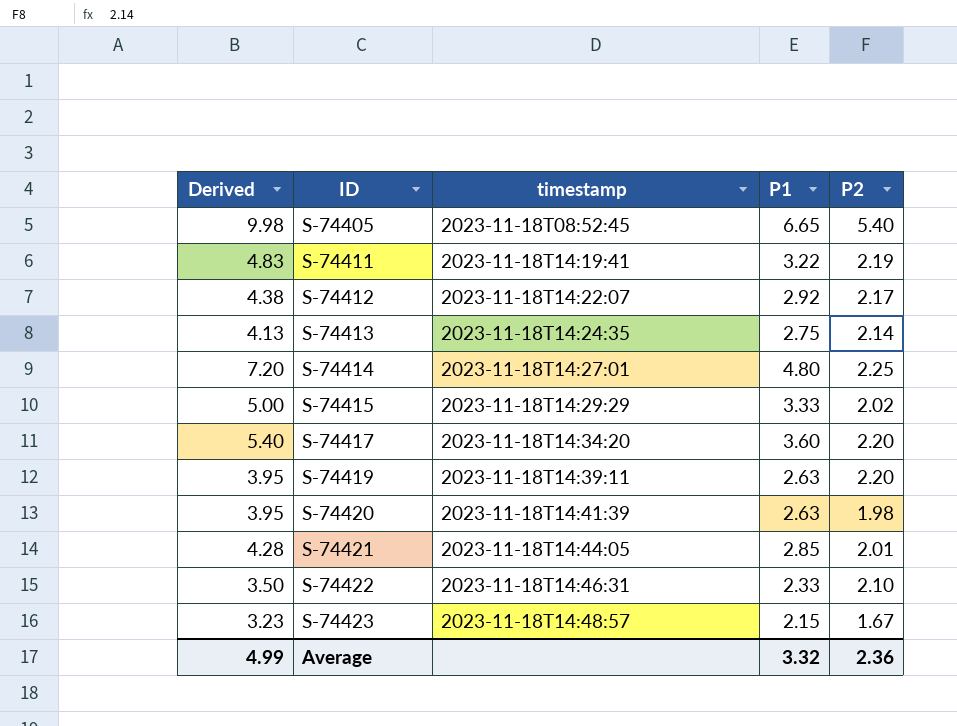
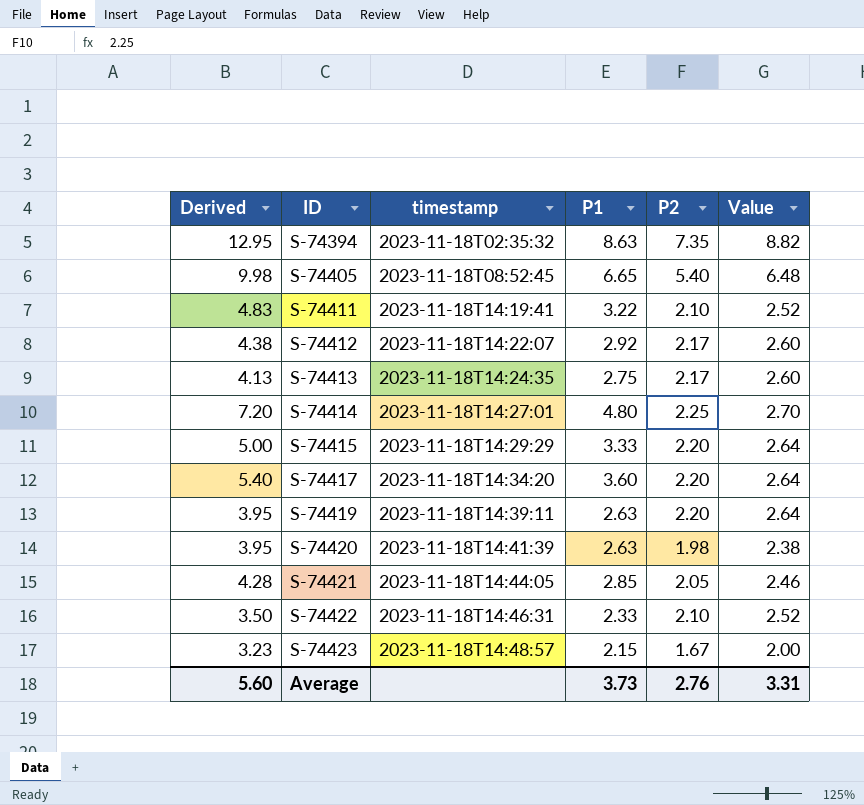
column Value | formula: none -> [P2] * 1.2
row S-74394: none -> 12.95 | 2023-11-18T02:35:32 | 8.63 | 7.35 | 8.82
S-74411 | P2: 2.19 -> 2.10
S-74413 | P2: 2.14 -> 2.17
S-74415 | P2: 2.02 -> 2.20
S-74421 | P2: 2.01 -> 2.05
Average | Derived: 4.99 -> 5.60
Average | P1: 3.32 -> 3.73
Average | P2: 2.36 -> 2.76

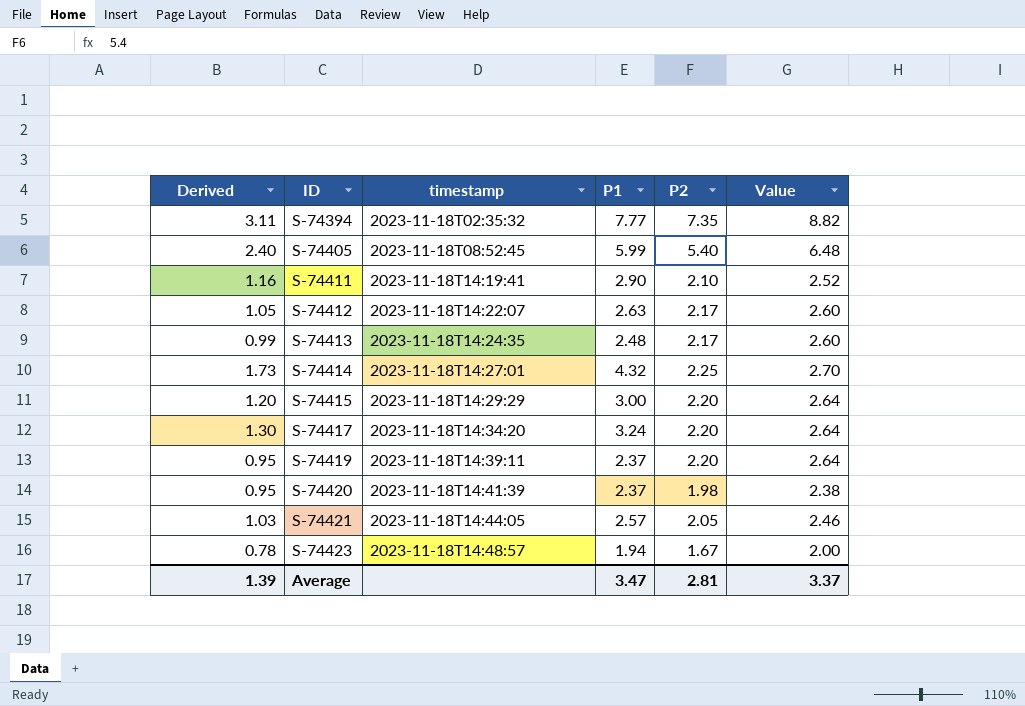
column Derived | formula: [P1] * 1.5 -> [P1] * 0.4
row S-74422: 3.50 | 2023-11-18T14:46:31 | 2.33 | 2.10 | 2.52 -> none
S-74394 | P1: 8.63 -> 7.77
S-74405 | P1: 6.65 -> 5.99
S-74411 | P1: 3.22 -> 2.90
S-74412 | P1: 2.92 -> 2.63
S-74413 | P1: 2.75 -> 2.48
S-74414 | P1: 4.80 -> 4.32
S-74415 | P1: 3.33 -> 3.00
S-74417 | P1: 3.60 -> 3.24
S-74419 | P1: 2.63 -> 2.37
S-74420 | P1: 2.63 -> 2.37
S-74421 | P1: 2.85 -> 2.57
S-74423 | P1: 2.15 -> 1.94
Average | Derived: 5.60 -> 1.39
Average | P1: 3.73 -> 3.47
Average | P2: 2.76 -> 2.81
Average | Value: 3.31 -> 3.37

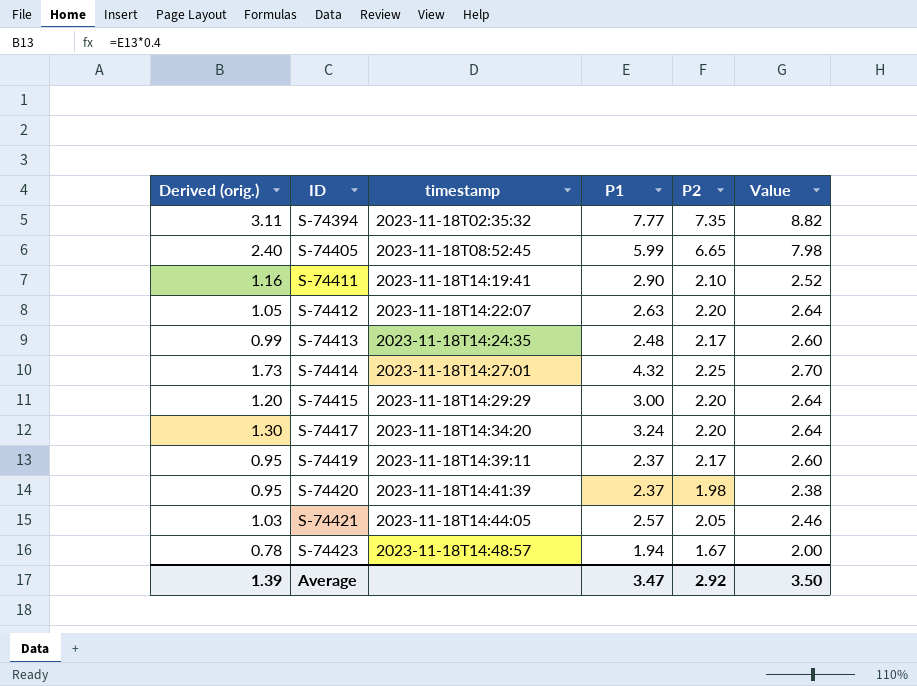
column name: Derived -> Derived (orig.)
S-74405 | P2: 5.40 -> 6.65
S-74405 | Value: 6.48 -> 7.98
S-74412 | P2: 2.17 -> 2.20
S-74412 | Value: 2.60 -> 2.64
S-74419 | P2: 2.20 -> 2.17
S-74419 | Value: 2.64 -> 2.60
Average | P2: 2.81 -> 2.92
Average | Value: 3.37 -> 3.50

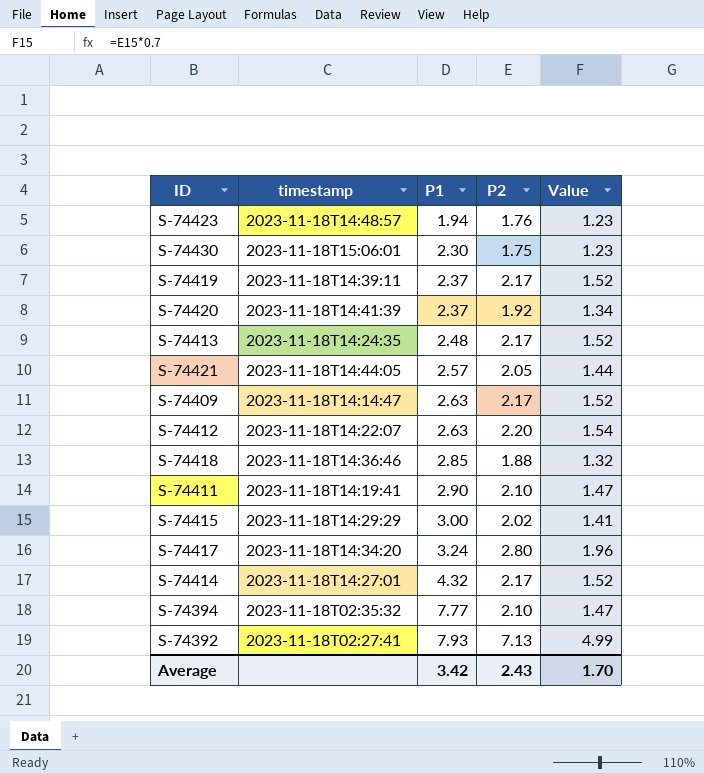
row order: ID ascending -> P1 ascending
column Derived (orig.) | formula: [P1] * 0.4 -> none
column Value | formula: [P2] * 1.2 -> [P2] * 0.7
row S-74405: 2.40 | 2023-11-18T08:52:45 | 5.99 | 6.65 | 7.98 -> none
S-74423 | P2: 1.67 -> 1.76
row S-74430: none -> 2023-11-18T15:06:01 | 2.30 | 1.75 | 1.23
S-74420 | P2: 1.98 -> 1.92
row S-74409: none -> 2023-11-18T14:14:47 | 2.63 | 2.17 | 1.52
row S-74418: none -> 2023-11-18T14:36:46 | 2.85 | 1.88 | 1.32
S-74415 | P2: 2.20 -> 2.02
S-74417 | P2: 2.20 -> 2.80
S-74414 | P2: 2.25 -> 2.17
S-74394 | P2: 7.35 -> 2.10
row S-74392: none -> 2023-11-18T02:27:41 | 7.93 | 7.13 | 4.99
Average | P1: 3.47 -> 3.42
Average | P2: 2.92 -> 2.43
Average | Value: 3.50 -> 1.70

